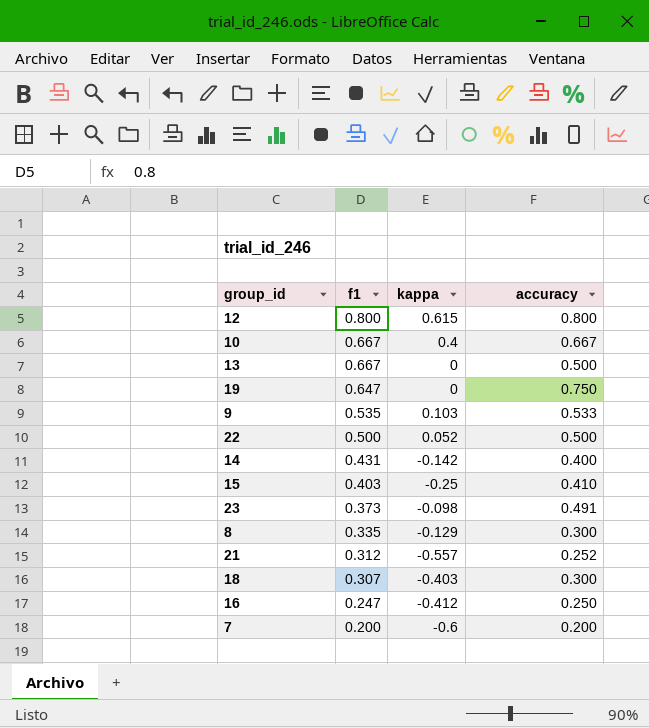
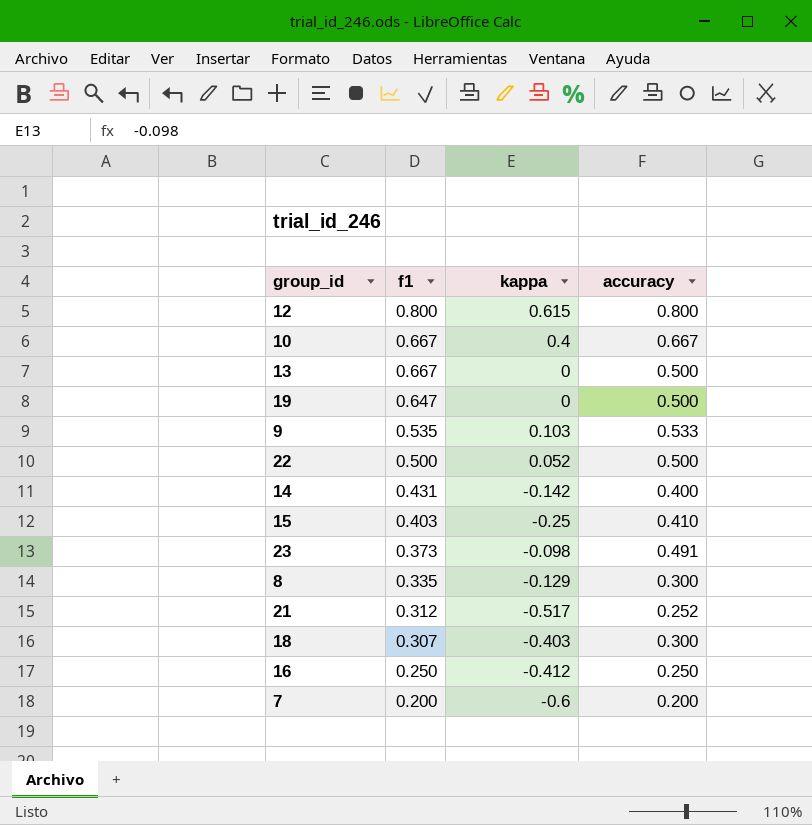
19 | accuracy: 0.750 -> 0.500
21 | kappa: -0.557 -> -0.517
16 | f1: 0.247 -> 0.250

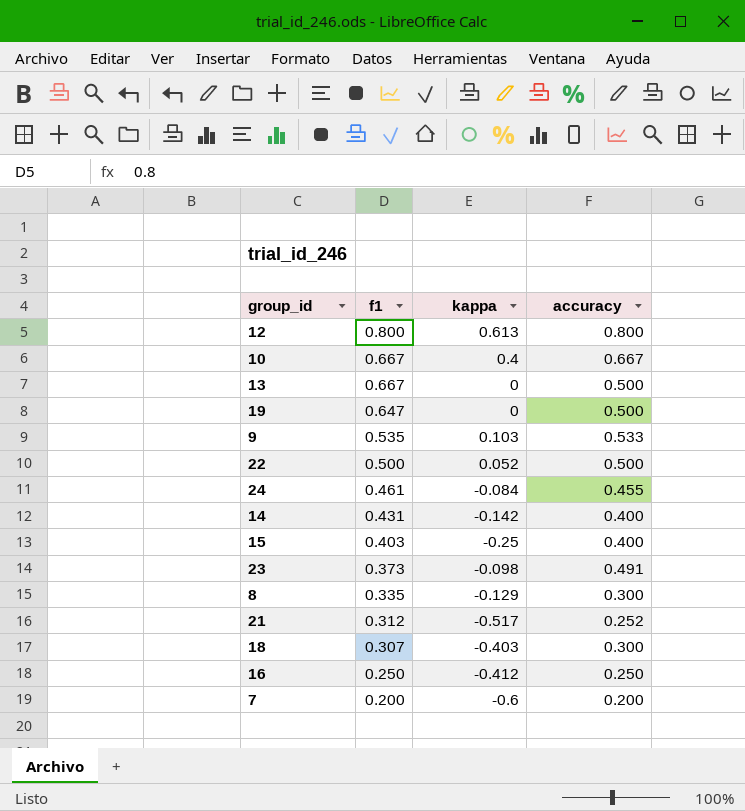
12 | kappa: 0.615 -> 0.613
row 24: none -> 0.461 | -0.084 | 0.455
15 | accuracy: 0.410 -> 0.400

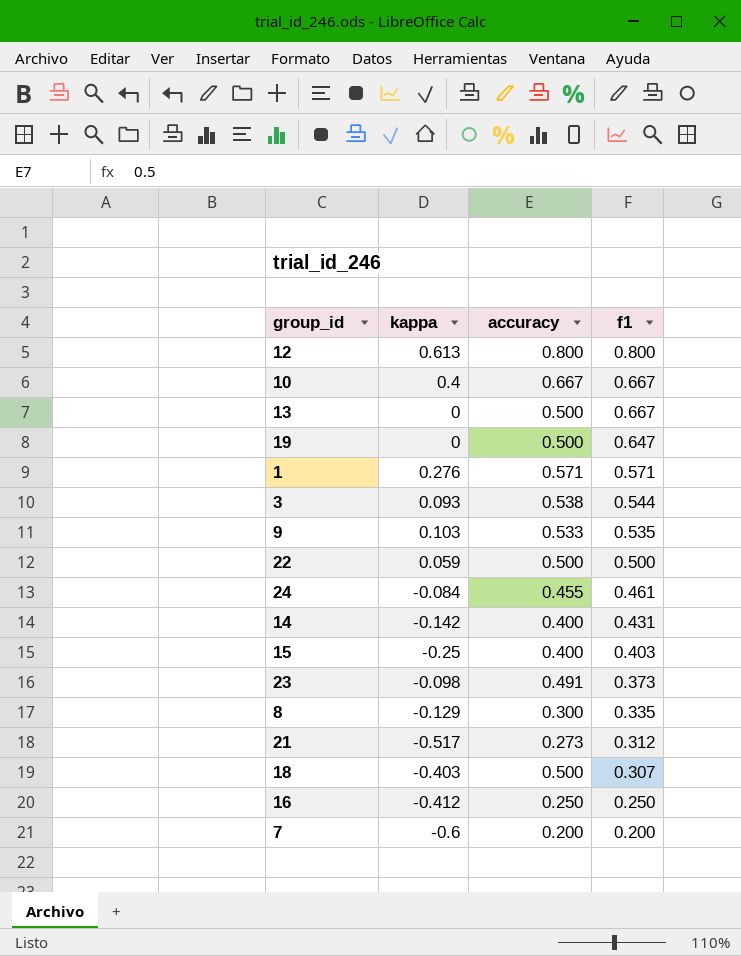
column f1 | position: 2 -> 4
row 1: none -> 0.276 | 0.571 | 0.571
row 3: none -> 0.093 | 0.538 | 0.544
22 | kappa: 0.052 -> 0.059
21 | accuracy: 0.252 -> 0.273
18 | accuracy: 0.300 -> 0.500

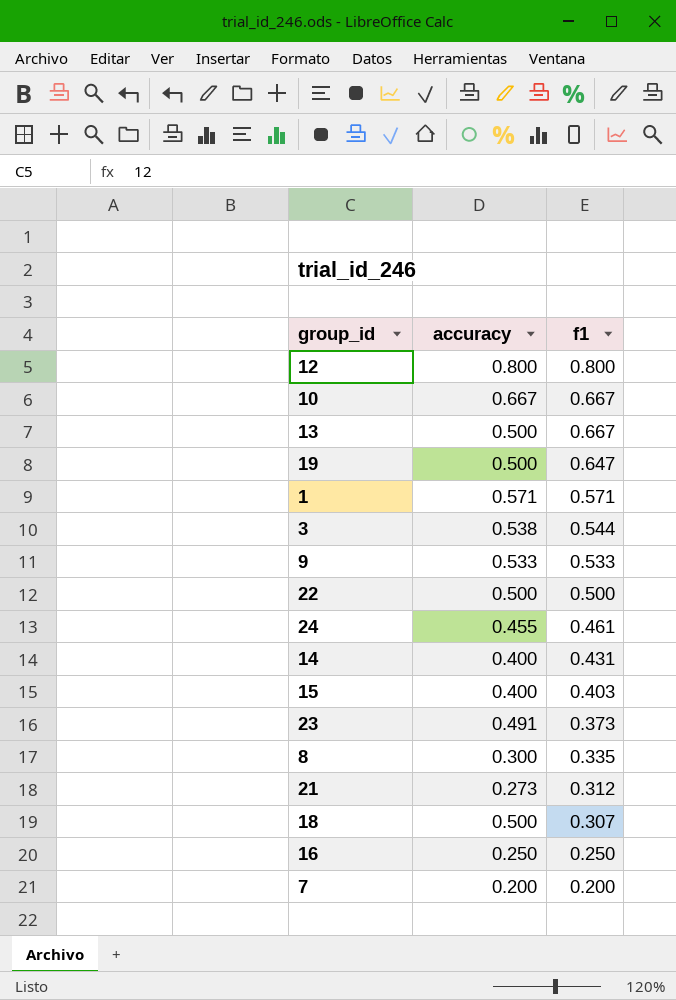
column kappa | position: 2 -> none
9 | f1: 0.535 -> 0.533

